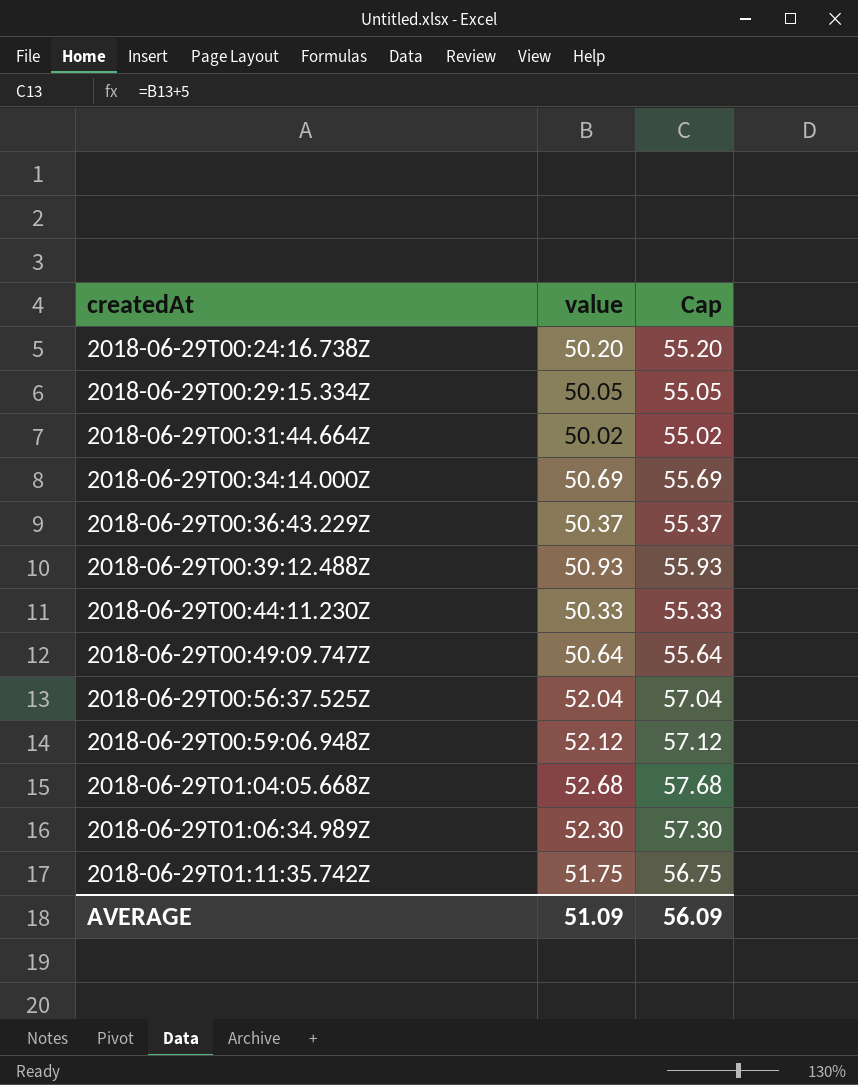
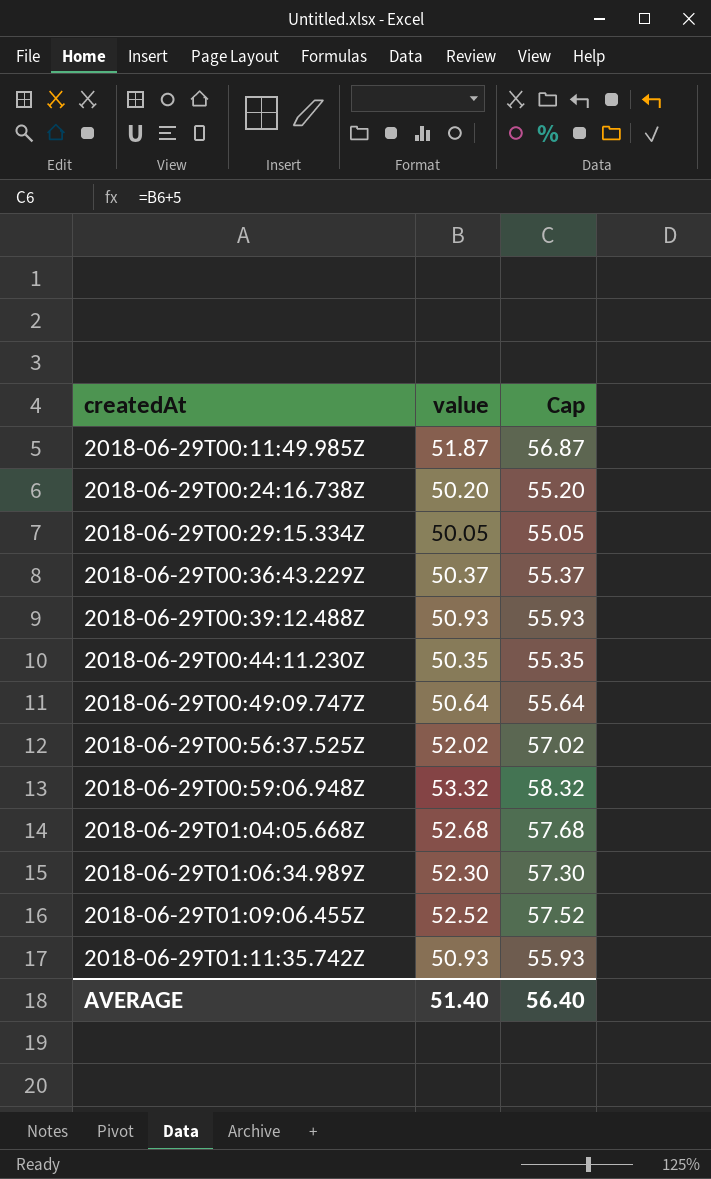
row 2018-06-29T00:31:44.664Z: 50.02 | 55.02 -> none
row 2018-06-29T00:34:14.000Z: 50.69 | 55.69 -> none
row 2018-06-29T00:11:49.985Z: none -> 51.87 | 56.87
2018-06-29T00:44:11.230Z | value: 50.33 -> 50.35
2018-06-29T00:44:11.230Z | Cap: 55.33 -> 55.35
2018-06-29T00:56:37.525Z | value: 52.04 -> 52.02
2018-06-29T00:56:37.525Z | Cap: 57.04 -> 57.02
2018-06-29T00:59:06.948Z | value: 52.12 -> 53.32
2018-06-29T00:59:06.948Z | Cap: 57.12 -> 58.32
row 2018-06-29T01:09:06.455Z: none -> 52.52 | 57.52
2018-06-29T01:11:35.742Z | value: 51.75 -> 50.93
2018-06-29T01:11:35.742Z | Cap: 56.75 -> 55.93
AVERAGE | value: 51.09 -> 51.40
AVERAGE | Cap: 56.09 -> 56.40

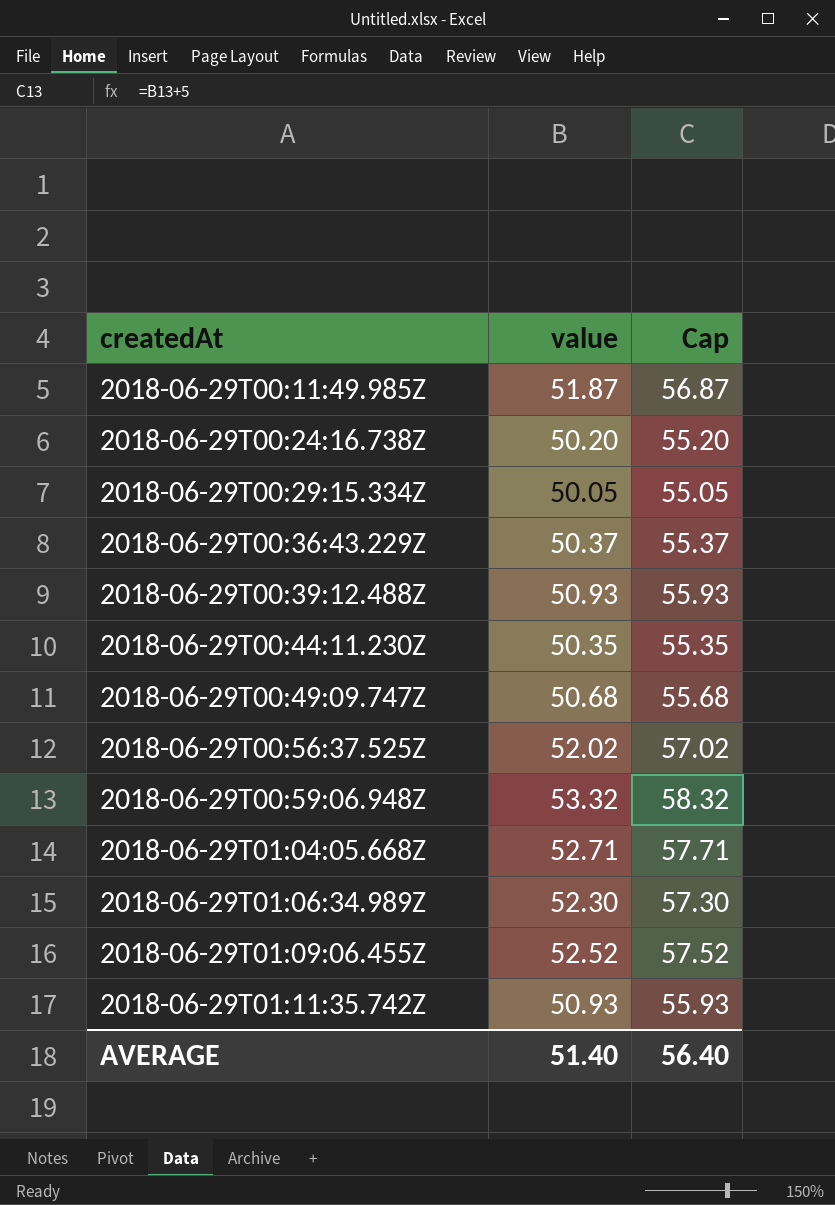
2018-06-29T00:49:09.747Z | value: 50.64 -> 50.68
2018-06-29T00:49:09.747Z | Cap: 55.64 -> 55.68
2018-06-29T01:04:05.668Z | value: 52.68 -> 52.71
2018-06-29T01:04:05.668Z | Cap: 57.68 -> 57.71

